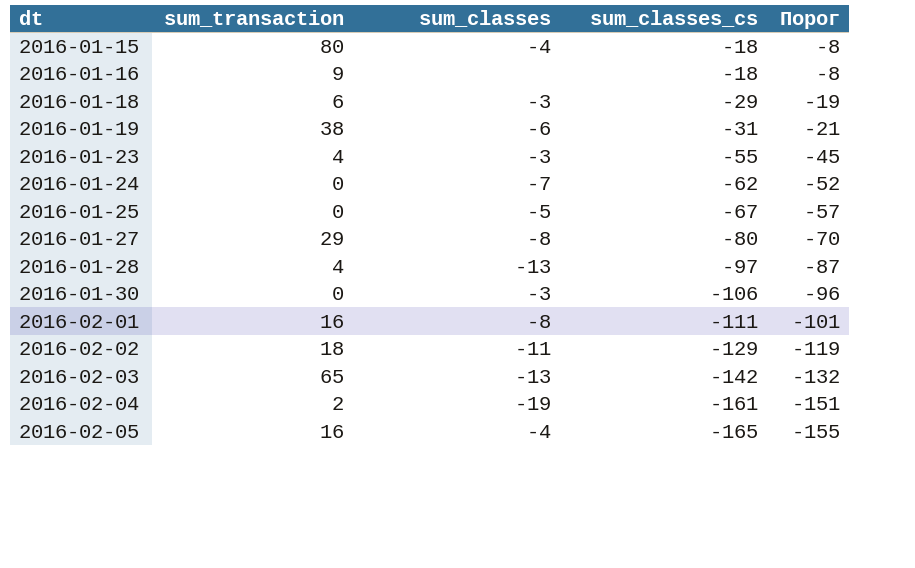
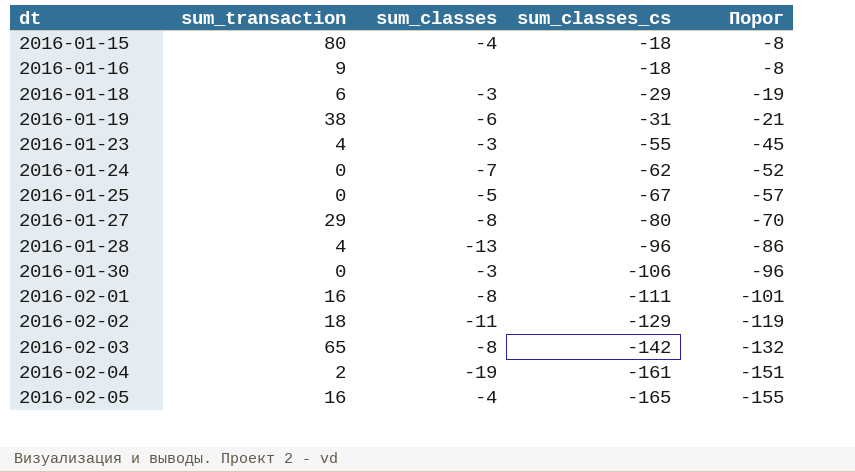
2016-01-28 | sum_classes_cs: -97 -> -96
2016-01-28 | Порог: -87 -> -86
2016-02-03 | sum_classes: -13 -> -8

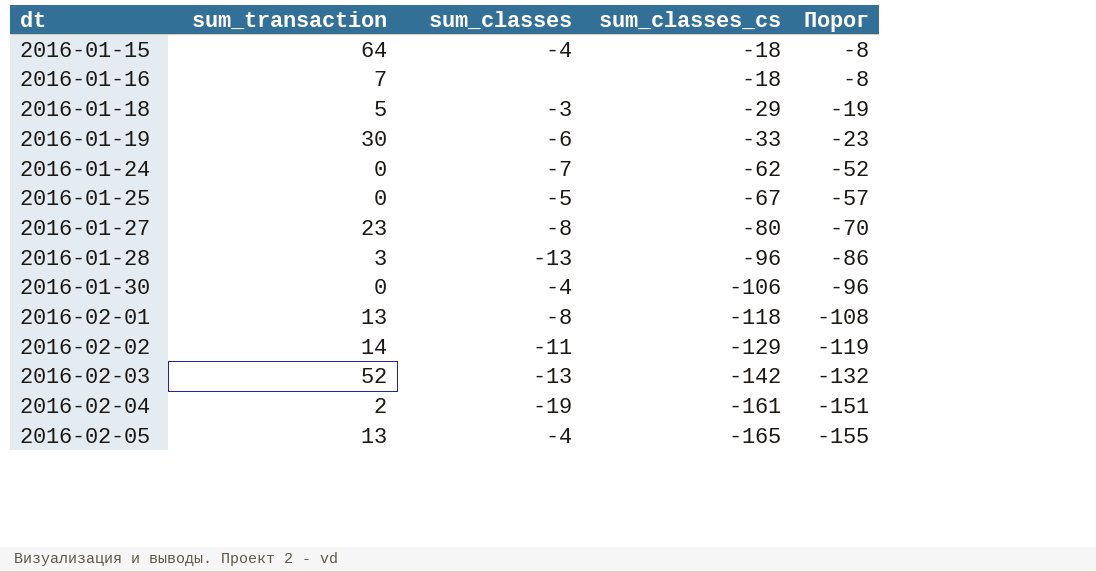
row 2016-01-23: 4 | -3 | -55 | -45 -> none
2016-01-15 | sum_transaction: 80 -> 64
2016-01-16 | sum_transaction: 9 -> 7
2016-01-18 | sum_transaction: 6 -> 5
2016-01-19 | sum_transaction: 38 -> 30
2016-01-19 | sum_classes_cs: -31 -> -33
2016-01-19 | Порог: -21 -> -23
2016-01-27 | sum_transaction: 29 -> 23
2016-01-28 | sum_transaction: 4 -> 3
2016-01-30 | sum_classes: -3 -> -4
2016-02-01 | sum_transaction: 16 -> 13
2016-02-01 | sum_classes_cs: -111 -> -118
2016-02-01 | Порог: -101 -> -108
2016-02-02 | sum_transaction: 18 -> 14
2016-02-03 | sum_transaction: 65 -> 52
2016-02-03 | sum_classes: -8 -> -13
2016-02-05 | sum_transaction: 16 -> 13

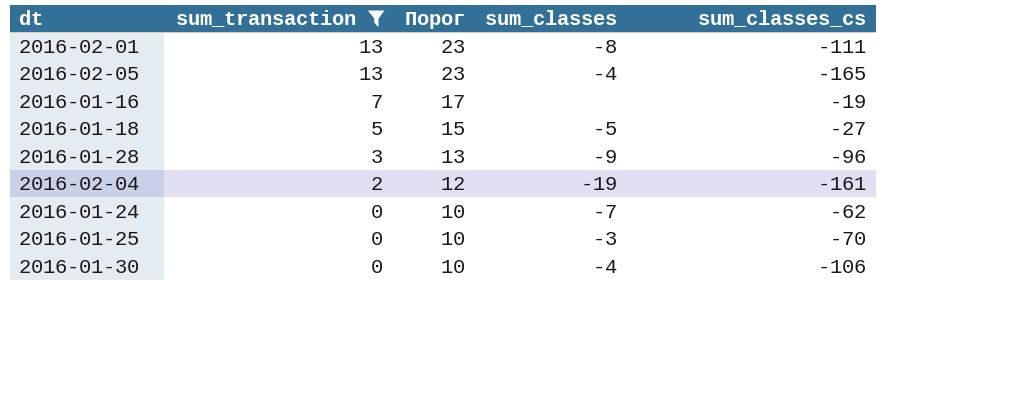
filter: none -> sum_transaction <= 13
row order: dt ascending -> sum_transaction descending
column Порог | formula: [sum_classes_cs] + 10 -> [sum_transaction] + 10
column Порог | position: 5 -> 3
2016-02-01 | sum_classes_cs: -118 -> -111
2016-01-16 | sum_classes_cs: -18 -> -19
2016-01-18 | sum_classes: -3 -> -5
2016-01-18 | sum_classes_cs: -29 -> -27
2016-01-28 | sum_classes: -13 -> -9
2016-01-25 | sum_classes: -5 -> -3
2016-01-25 | sum_classes_cs: -67 -> -70

